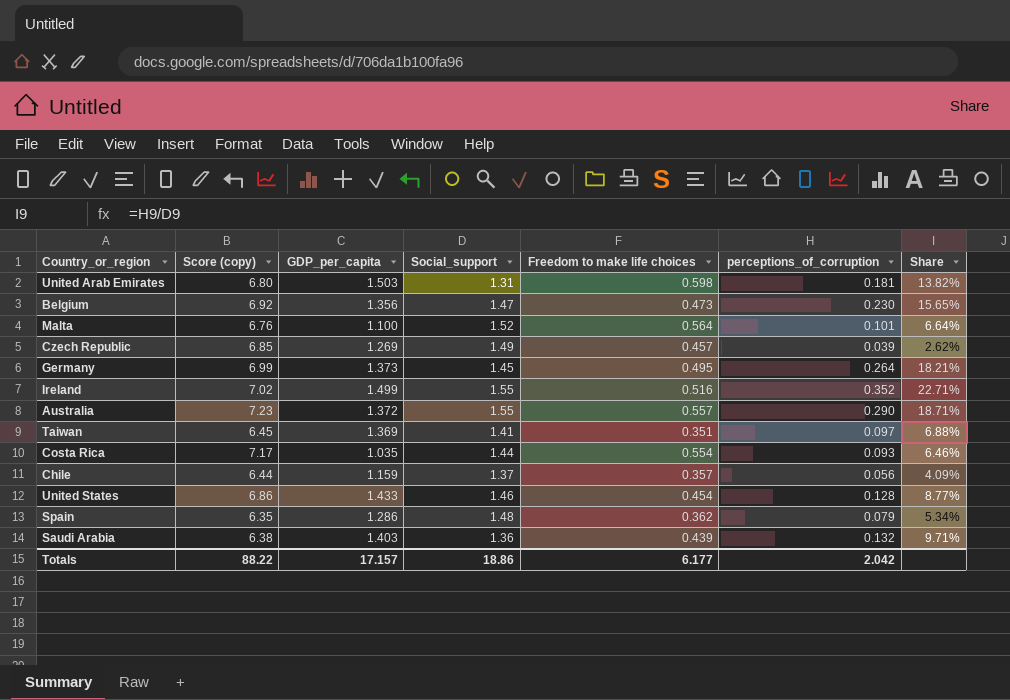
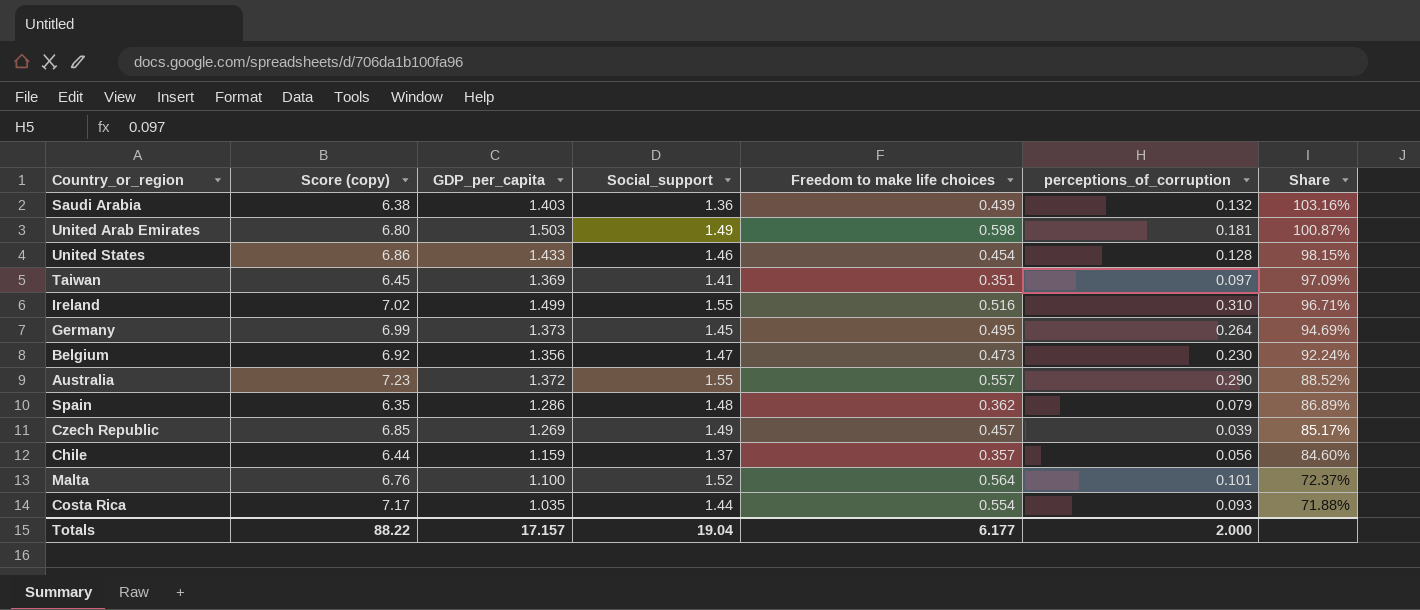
row order: none -> Share descending
column Share | formula: [perceptions_of_corruption] / [Social_support] -> [GDP_per_capita] / [Social_support]
United Arab Emirates | Social_support: 1.31 -> 1.49
Ireland | perceptions_of_corruption: 0.352 -> 0.310
Totals | Social_support: 18.86 -> 19.04
Totals | perceptions_of_corruption: 2.042 -> 2.000

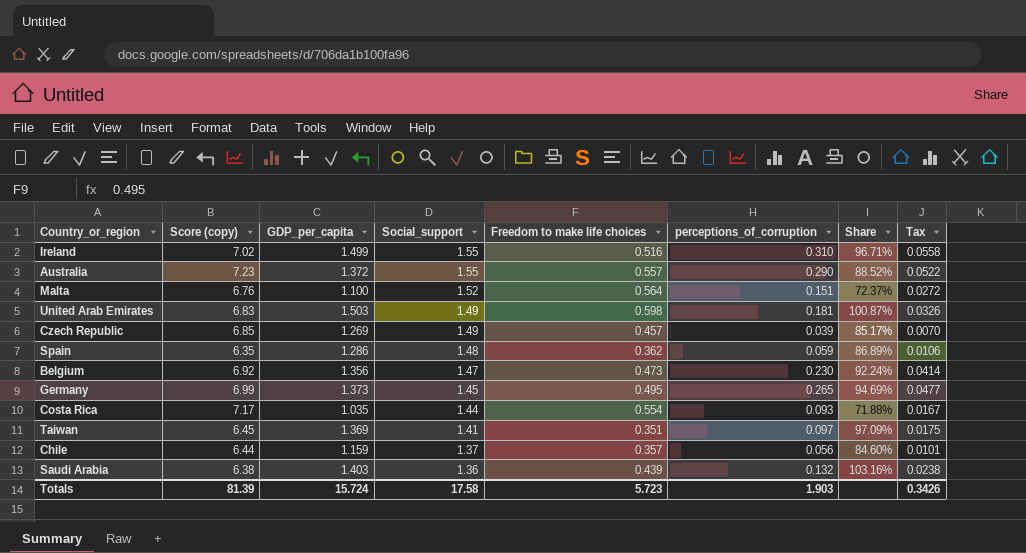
row order: Share descending -> Social_support descending
column Tax | formula: none -> [perceptions_of_corruption] * 0.18
row United States: 6.86 | 1.433 | 1.46 | 0.454 | 0.128 | 98.15% -> none
Malta | perceptions_of_corruption: 0.101 -> 0.151
United Arab Emirates | Score (copy): 6.80 -> 6.83
Spain | perceptions_of_corruption: 0.079 -> 0.059
Germany | perceptions_of_corruption: 0.264 -> 0.265
Totals | Score (copy): 88.22 -> 81.39
Totals | GDP_per_capita: 17.157 -> 15.724
Totals | Social_support: 19.04 -> 17.58
Totals | Freedom to make life choices: 6.177 -> 5.723
Totals | perceptions_of_corruption: 2.000 -> 1.903

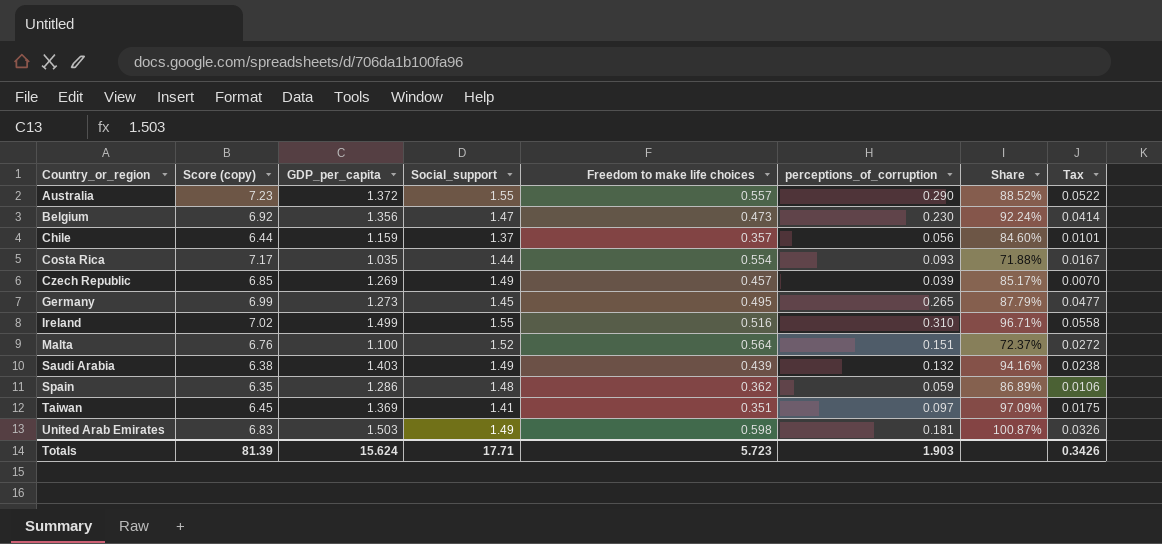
row order: Social_support descending -> Country_or_region ascending
Germany | GDP_per_capita: 1.373 -> 1.273
Germany | Share: 94.69% -> 87.79%
Saudi Arabia | Social_support: 1.36 -> 1.49
Saudi Arabia | Share: 103.16% -> 94.16%
Totals | GDP_per_capita: 15.724 -> 15.624
Totals | Social_support: 17.58 -> 17.71

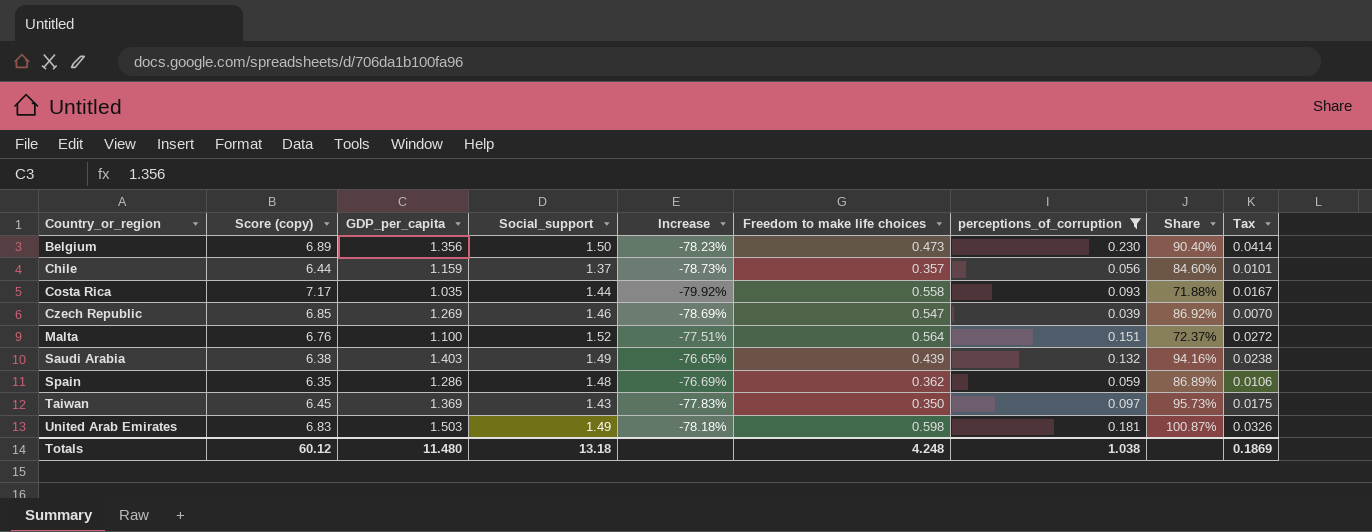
filter: none -> perceptions_of_corruption <= 0.230
column Increase | formula: none -> ([Social_support] - [Score (copy)]) / [Score (copy)]
Belgium | Score (copy): 6.92 -> 6.89
Belgium | Social_support: 1.47 -> 1.50
Belgium | Share: 92.24% -> 90.40%
Costa Rica | Freedom to make life choices: 0.554 -> 0.558
Czech Republic | Social_support: 1.49 -> 1.46
Czech Republic | Freedom to make life choices: 0.457 -> 0.547
Czech Republic | Share: 85.17% -> 86.92%
Taiwan | Social_support: 1.41 -> 1.43
Taiwan | Freedom to make life choices: 0.351 -> 0.350
Taiwan | Share: 97.09% -> 95.73%
Totals | Score (copy): 81.39 -> 60.12
Totals | GDP_per_capita: 15.624 -> 11.480
Totals | Social_support: 17.71 -> 13.18
Totals | Freedom to make life choices: 5.723 -> 4.248
Totals | perceptions_of_corruption: 1.903 -> 1.038
Totals | Tax: 0.3426 -> 0.1869

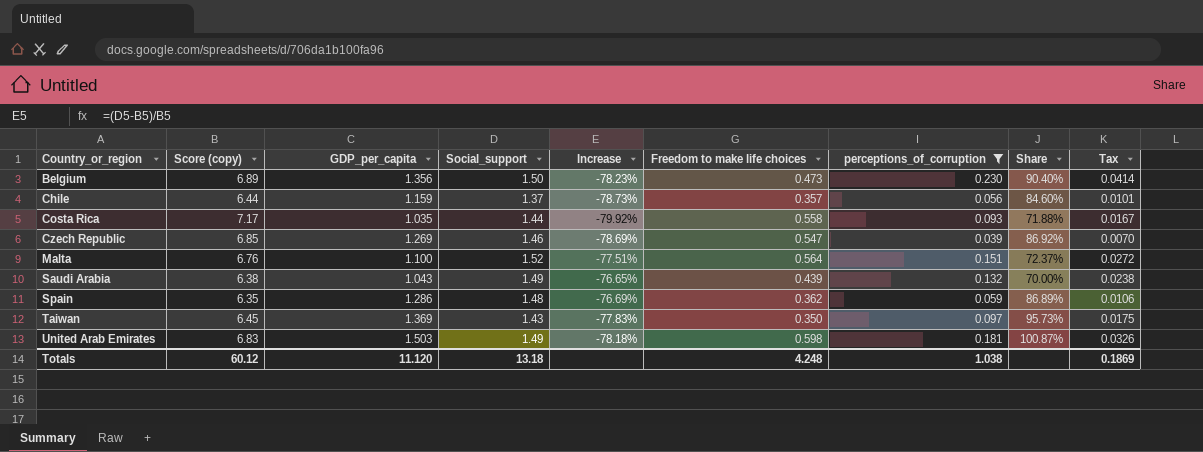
Saudi Arabia | GDP_per_capita: 1.403 -> 1.043
Saudi Arabia | Share: 94.16% -> 70.00%
Totals | GDP_per_capita: 11.480 -> 11.120

